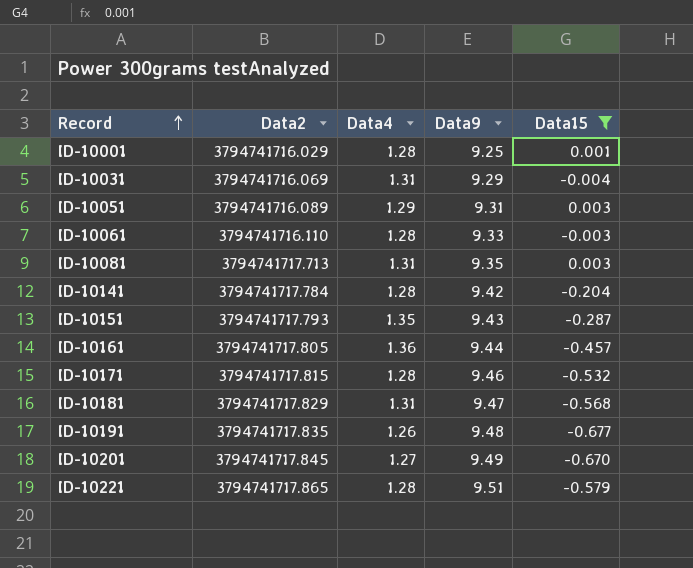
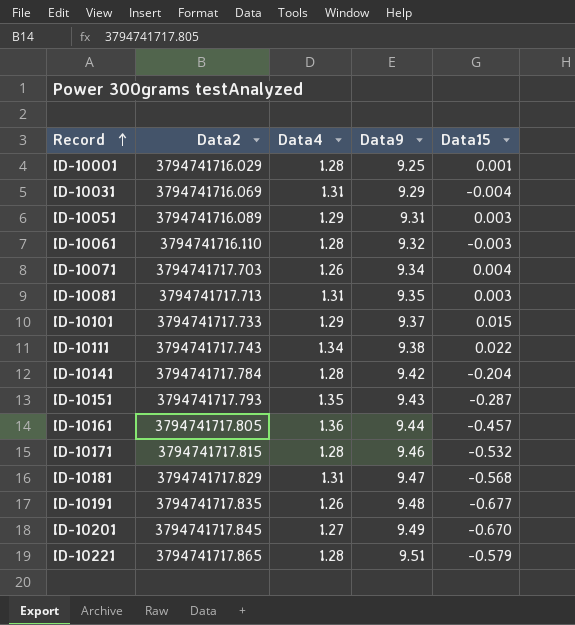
filter: Data15 <= 0.003 -> none
ID-10061 | Data9: 9.33 -> 9.32

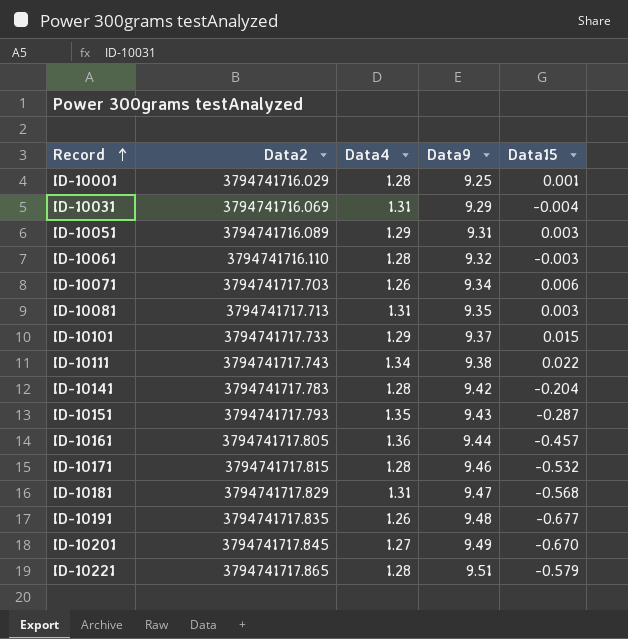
ID-10071 | Data15: 0.004 -> 0.006
ID-10141 | Data2: 3794741717.784 -> 3794741717.783

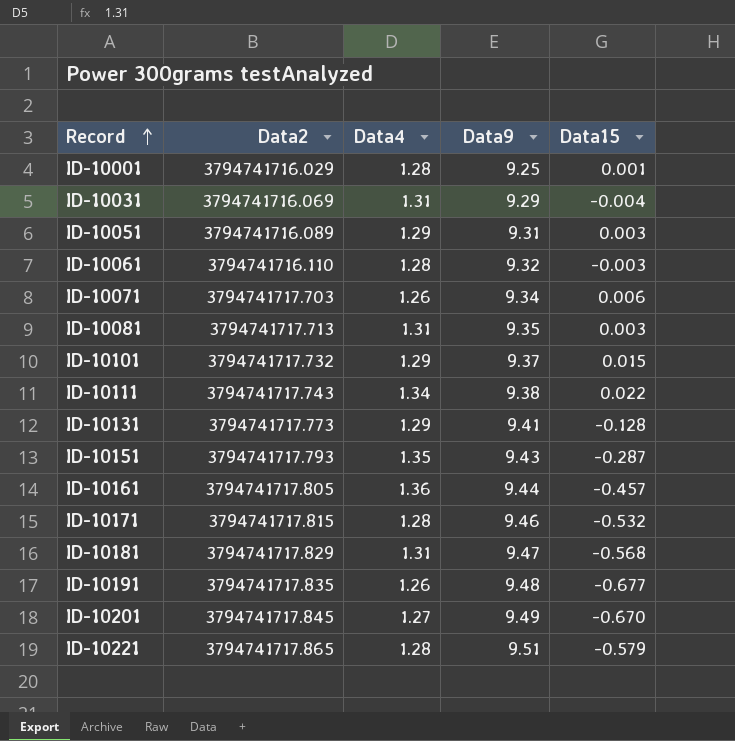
row ID-10141: 3794741717.783 | 1.28 | 9.42 | -0.204 -> none
ID-10101 | Data2: 3794741717.733 -> 3794741717.732
row ID-10131: none -> 3794741717.773 | 1.29 | 9.41 | -0.128

